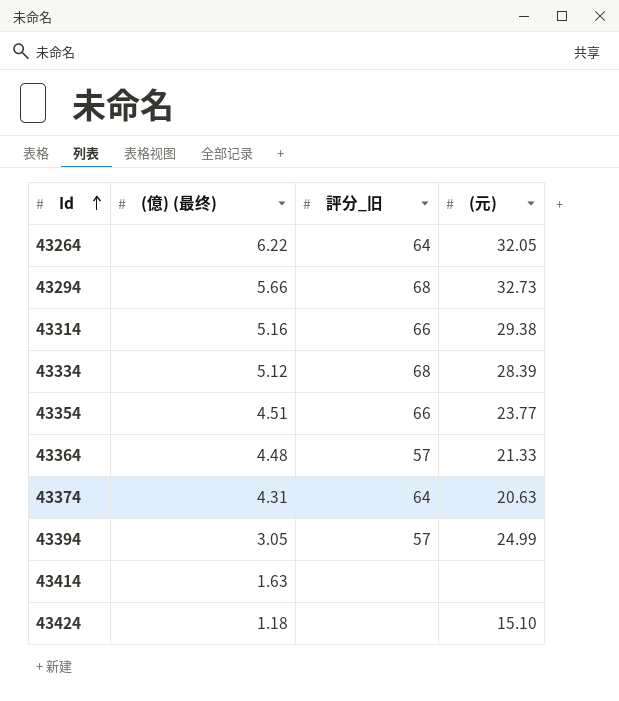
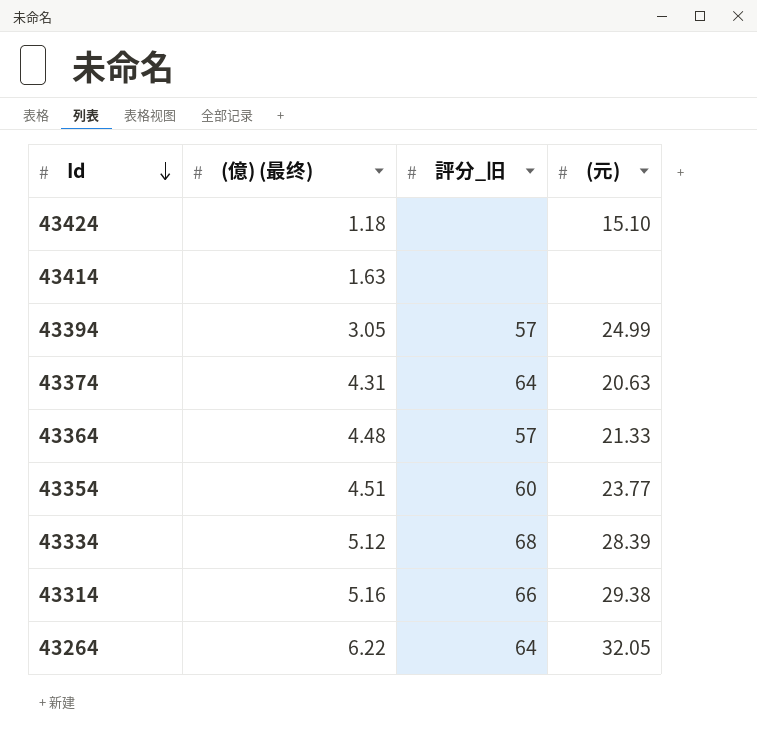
row order: Id ascending -> Id descending
row 43294: 5.66 | 68 | 32.73 -> none
43354 | 評分_旧: 66 -> 60

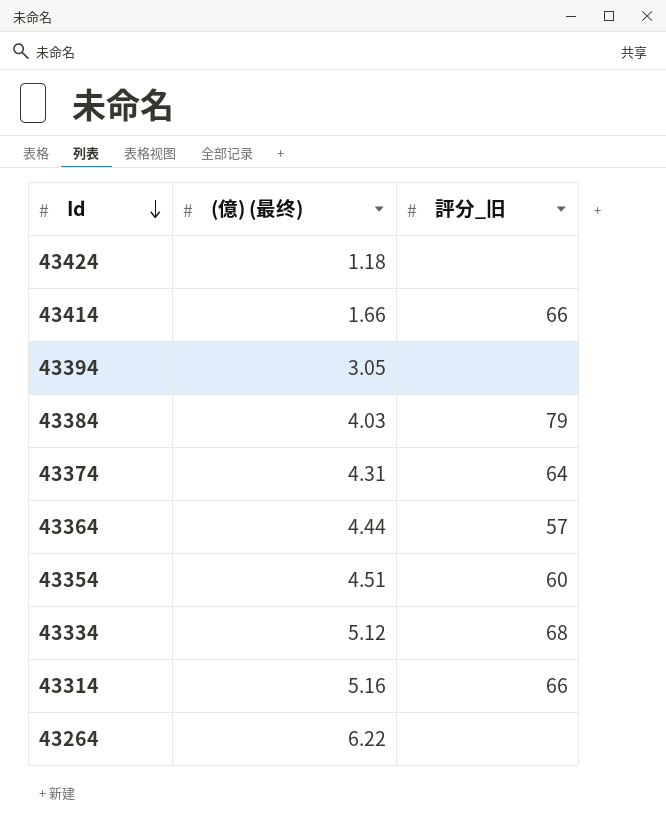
column (元) | position: 4 -> none
43414 | (億) (最终): 1.63 -> 1.66
43414 | 評分_旧: none -> 66
43394 | 評分_旧: 57 -> none
row 43384: none -> 4.03 | 79
43364 | (億) (最终): 4.48 -> 4.44
43264 | 評分_旧: 64 -> none

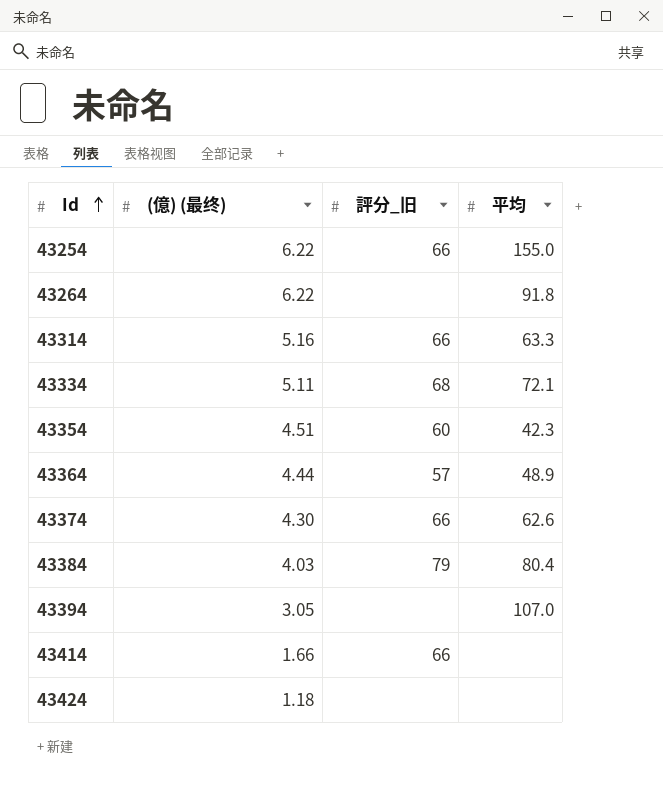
row order: Id descending -> Id ascending
column 平均 | position: none -> 4
row 43254: none -> 6.22 | 66 | 155.0
43334 | (億) (最终): 5.12 -> 5.11
43374 | (億) (最终): 4.31 -> 4.30
43374 | 評分_旧: 64 -> 66

